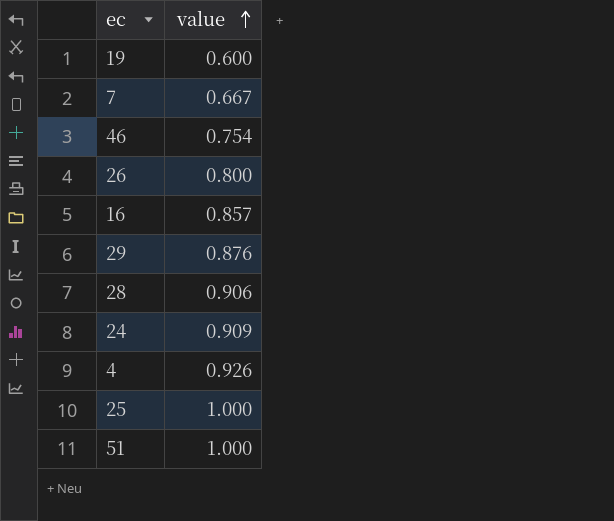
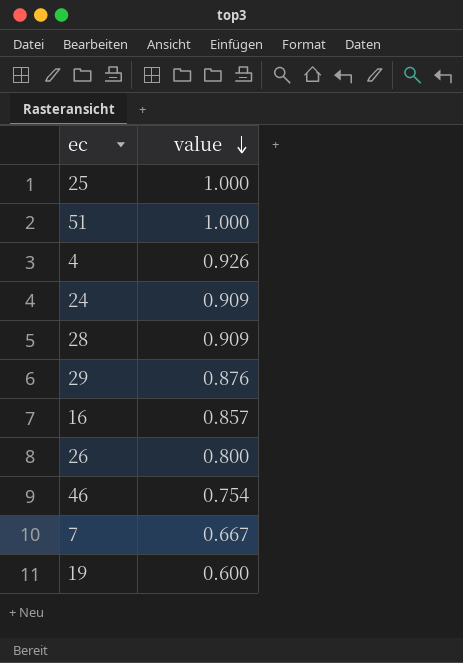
row order: value ascending -> value descending
28 | value: 0.906 -> 0.909

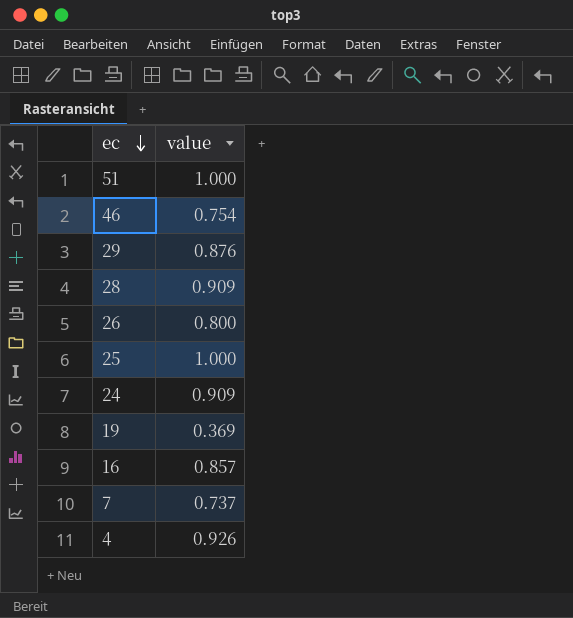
row order: value descending -> ec descending
19 | value: 0.600 -> 0.369
7 | value: 0.667 -> 0.737

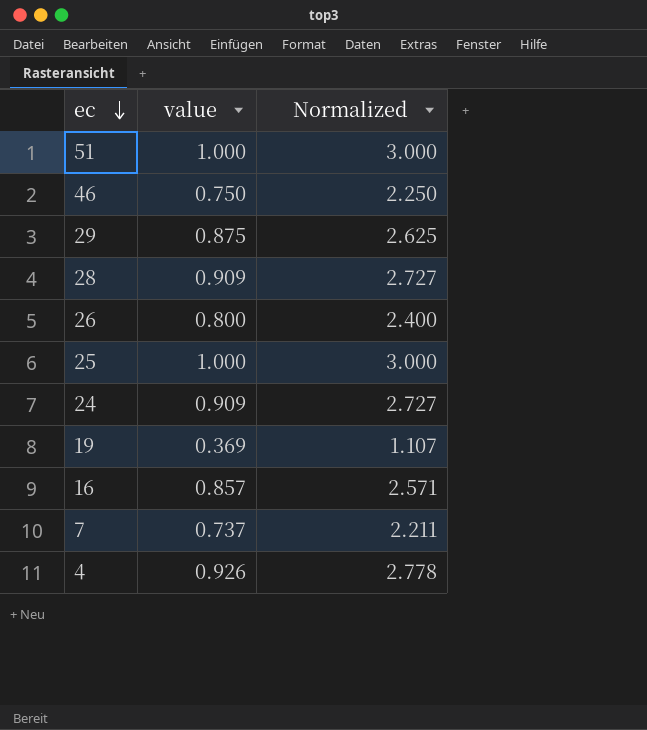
column Normalized | formula: none -> [value] * 3
46 | value: 0.754 -> 0.750
29 | value: 0.876 -> 0.875

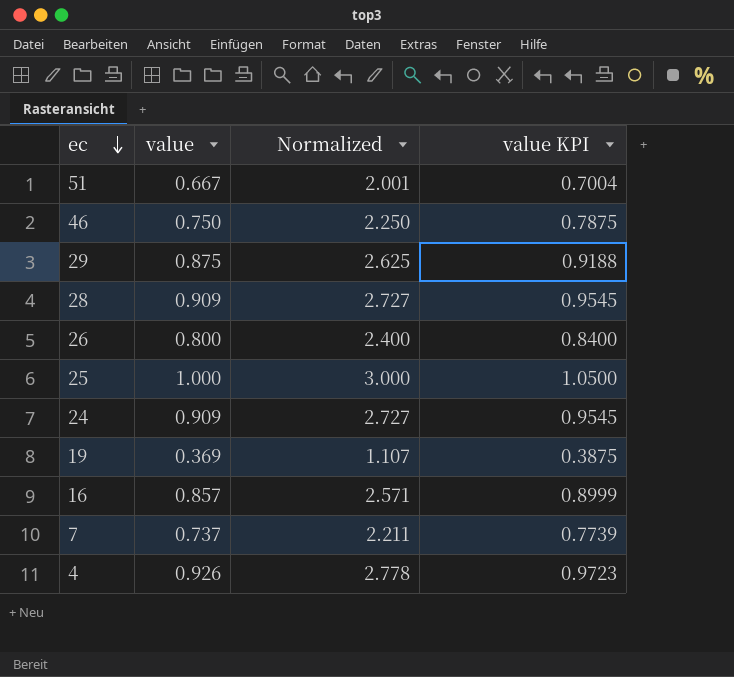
column value KPI | formula: none -> [value] * 1.05
51 | value: 1.000 -> 0.667
51 | Normalized: 3.000 -> 2.001

